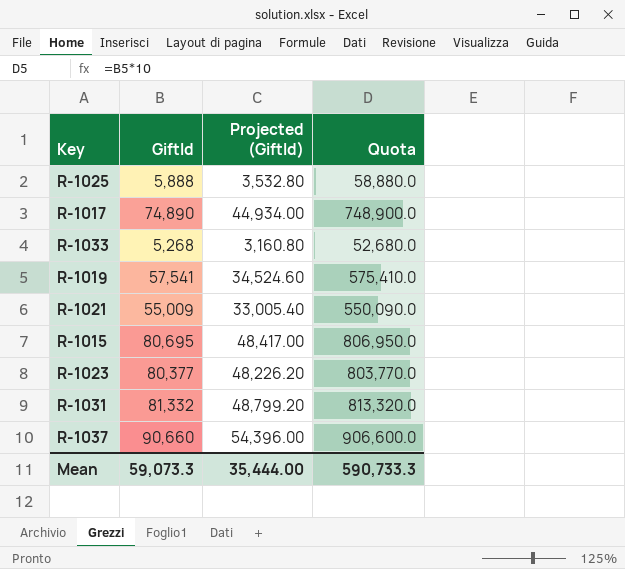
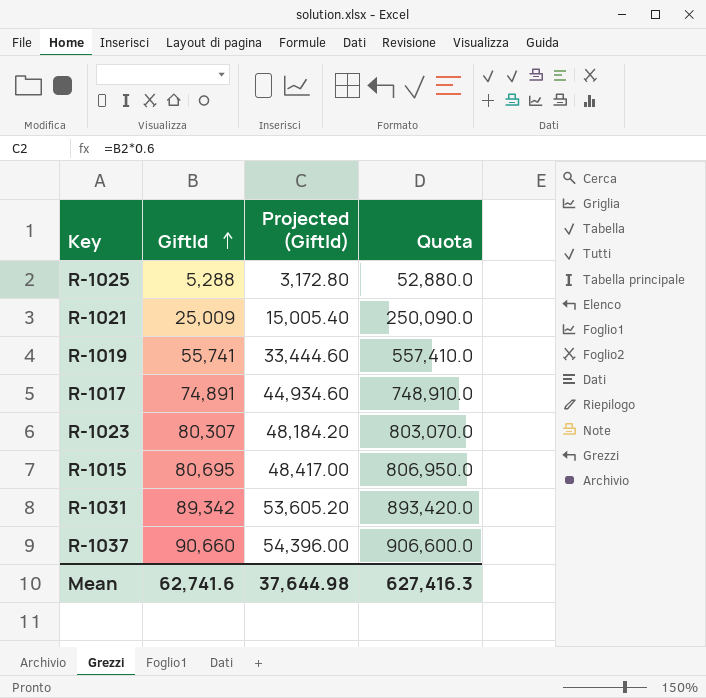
row order: none -> GiftId ascending
row R-1033: 5,268 | 3,160.80 | 52,680.0 -> none
R-1025 | GiftId: 5,888 -> 5,288
R-1025 | Projected (GiftId): 3,532.80 -> 3,172.80
R-1025 | Quota: 58,880.0 -> 52,880.0
R-1021 | GiftId: 55,009 -> 25,009
R-1021 | Projected (GiftId): 33,005.40 -> 15,005.40
R-1021 | Quota: 550,090.0 -> 250,090.0
R-1019 | GiftId: 57,541 -> 55,741
R-1019 | Projected (GiftId): 34,524.60 -> 33,444.60
R-1019 | Quota: 575,410.0 -> 557,410.0
R-1017 | GiftId: 74,890 -> 74,891
R-1017 | Projected (GiftId): 44,934.00 -> 44,934.60
R-1017 | Quota: 748,900.0 -> 748,910.0
R-1023 | GiftId: 80,377 -> 80,307
R-1023 | Projected (GiftId): 48,226.20 -> 48,184.20
R-1023 | Quota: 803,770.0 -> 803,070.0
R-1031 | GiftId: 81,332 -> 89,342
R-1031 | Projected (GiftId): 48,799.20 -> 53,605.20
R-1031 | Quota: 813,320.0 -> 893,420.0
Mean | GiftId: 59,073.3 -> 62,741.6
Mean | Projected (GiftId): 35,444.00 -> 37,644.98
Mean | Quota: 590,733.3 -> 627,416.3

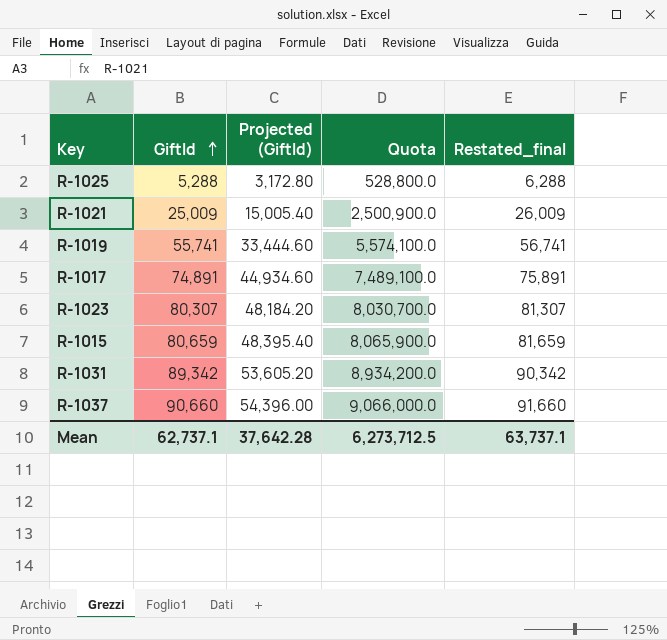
column Quota | formula: [GiftId] * 10 -> [GiftId] * 100
column Restated_final | formula: none -> [GiftId] + 1000
R-1015 | GiftId: 80,695 -> 80,659
R-1015 | Projected (GiftId): 48,417.00 -> 48,395.40
Mean | GiftId: 62,741.6 -> 62,737.1
Mean | Projected (GiftId): 37,644.98 -> 37,642.28
Mean | Quota: 627,416.3 -> 6,273,712.5

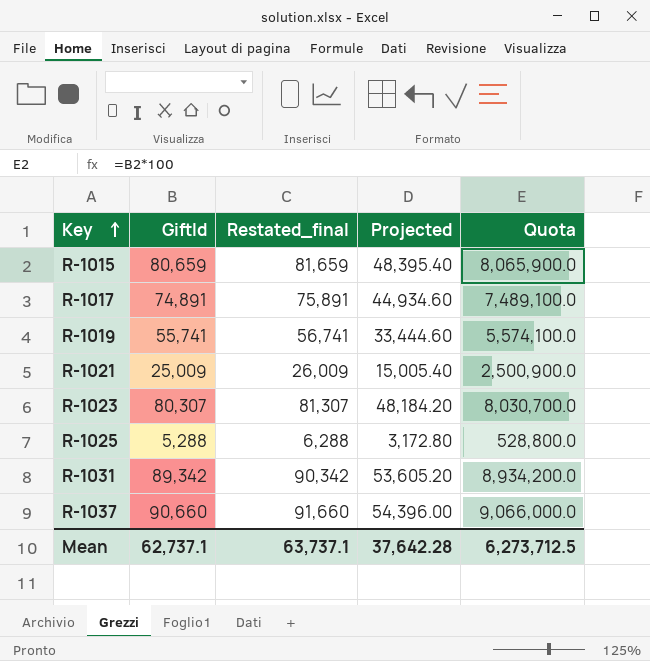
row order: GiftId ascending -> Key ascending
column Restated_final | position: 5 -> 3
column name: Projected (GiftId) -> Projected

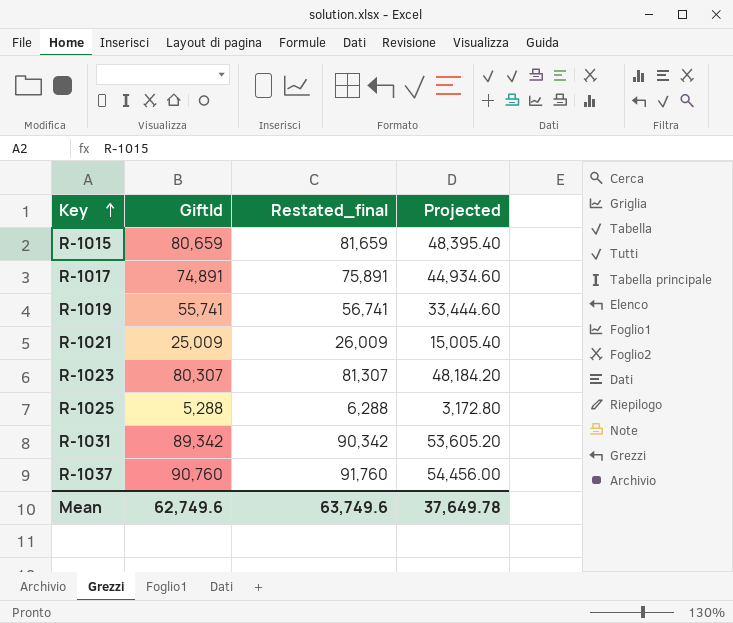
column Quota | formula: [GiftId] * 100 -> none
R-1037 | GiftId: 90,660 -> 90,760
R-1037 | Restated_final: 91,660 -> 91,760
R-1037 | Projected: 54,396.00 -> 54,456.00
Mean | GiftId: 62,737.1 -> 62,749.6
Mean | Restated_final: 63,737.1 -> 63,749.6
Mean | Projected: 37,642.28 -> 37,649.78

